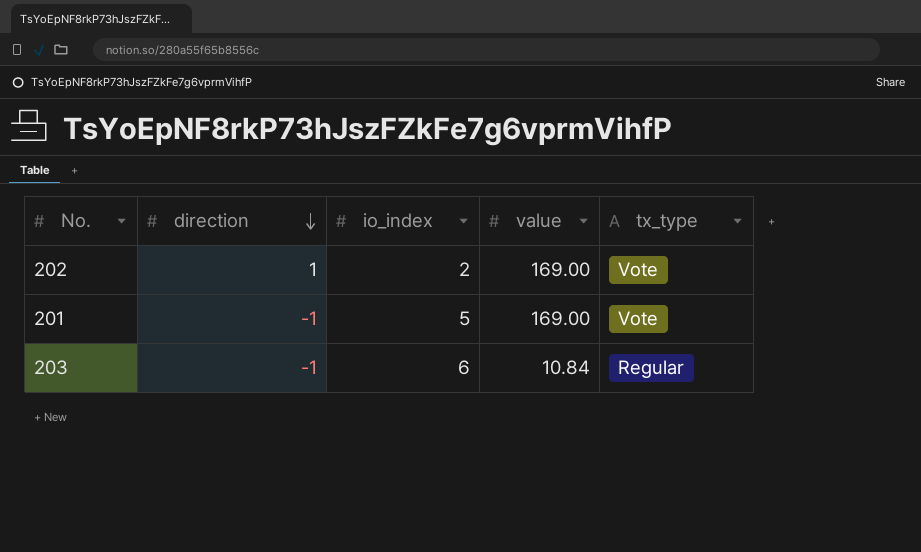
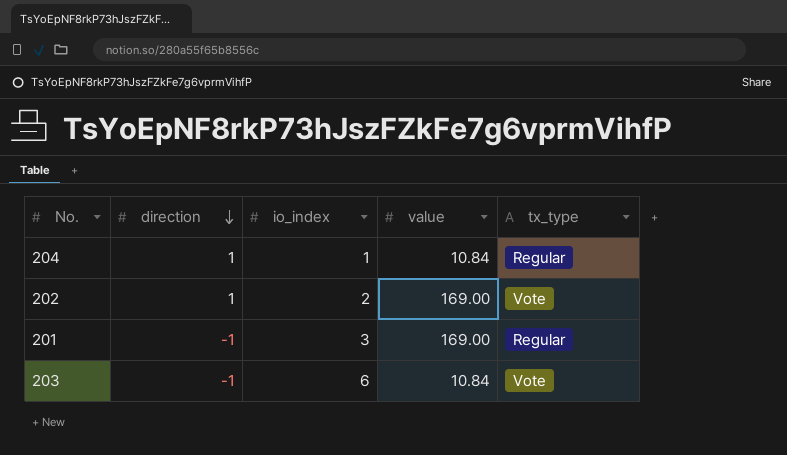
row 204: none -> 1 | 1 | 10.84 | Regular
201 | io_index: 5 -> 3
201 | tx_type: Vote -> Regular
203 | tx_type: Regular -> Vote

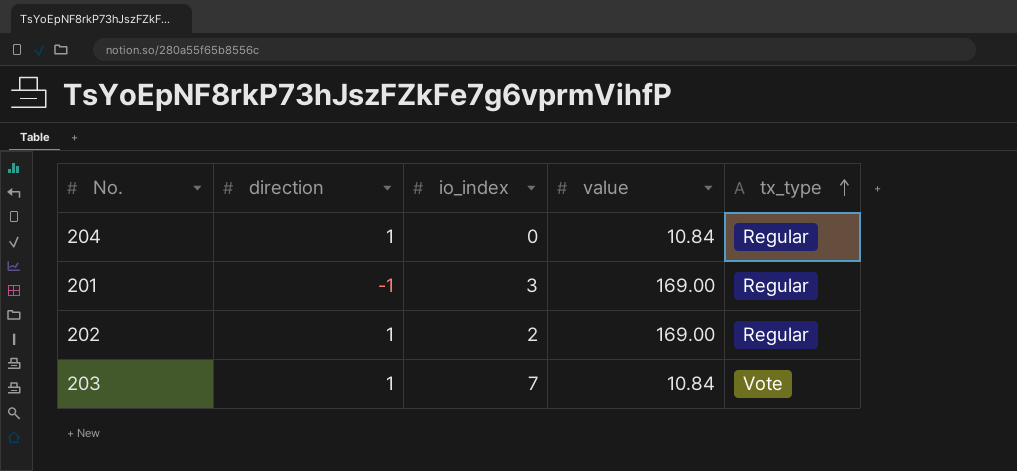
row order: direction descending -> tx_type ascending
204 | io_index: 1 -> 0
202 | tx_type: Vote -> Regular
203 | direction: -1 -> 1
203 | io_index: 6 -> 7

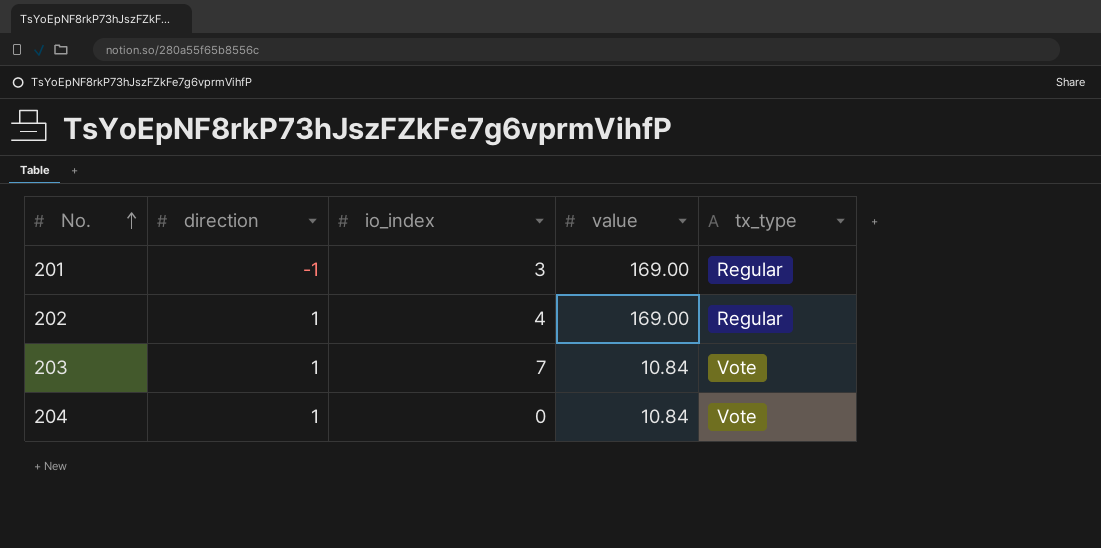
row order: tx_type ascending -> No. ascending
202 | io_index: 2 -> 4
204 | tx_type: Regular -> Vote

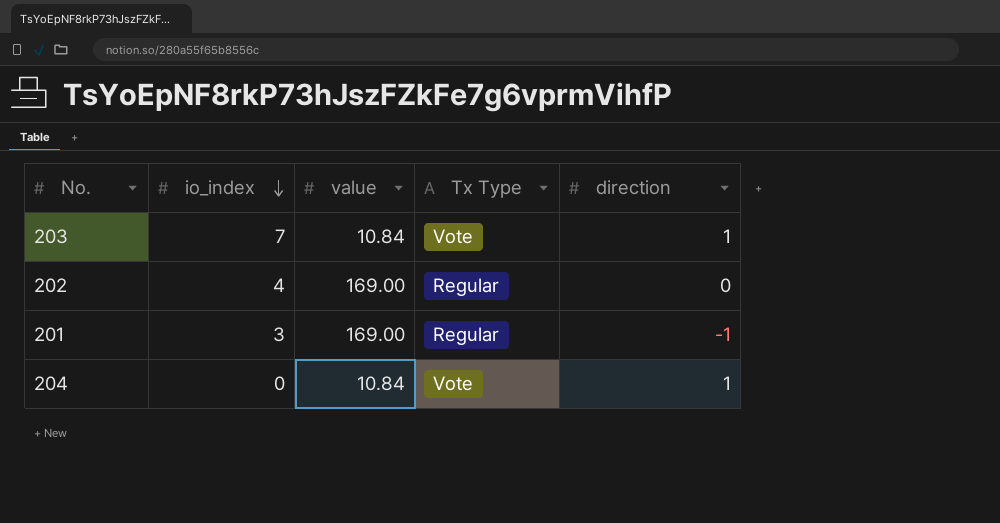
row order: No. ascending -> io_index descending
column name: tx_type -> Tx Type
column direction | position: 2 -> 5
202 | direction: 1 -> 0

